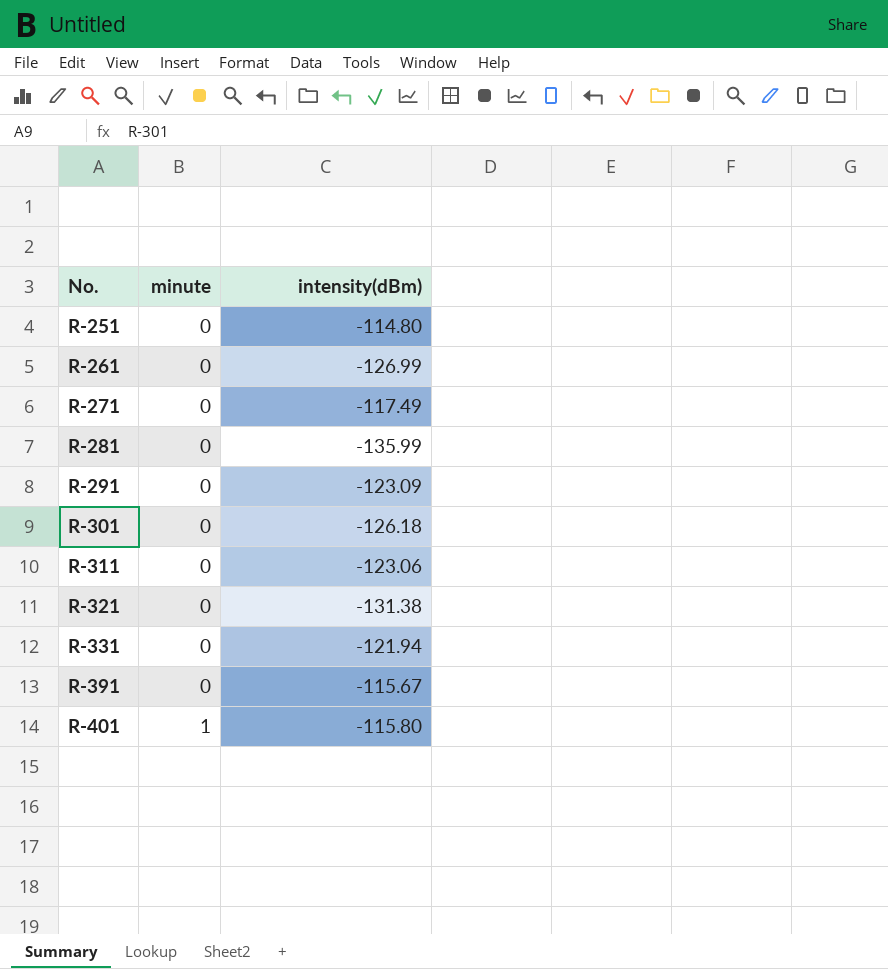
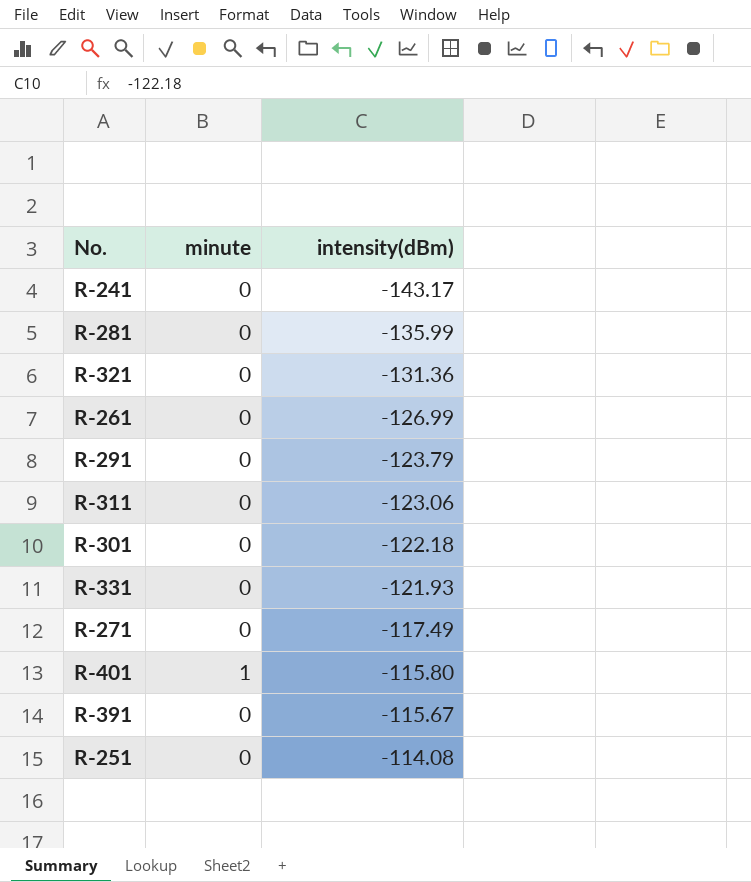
row order: No. ascending -> intensity(dBm) ascending
row R-241: none -> 0 | -143.17
R-321 | intensity(dBm): -131.38 -> -131.36
R-291 | intensity(dBm): -123.09 -> -123.79
R-301 | intensity(dBm): -126.18 -> -122.18
R-331 | intensity(dBm): -121.94 -> -121.93
R-251 | intensity(dBm): -114.80 -> -114.08

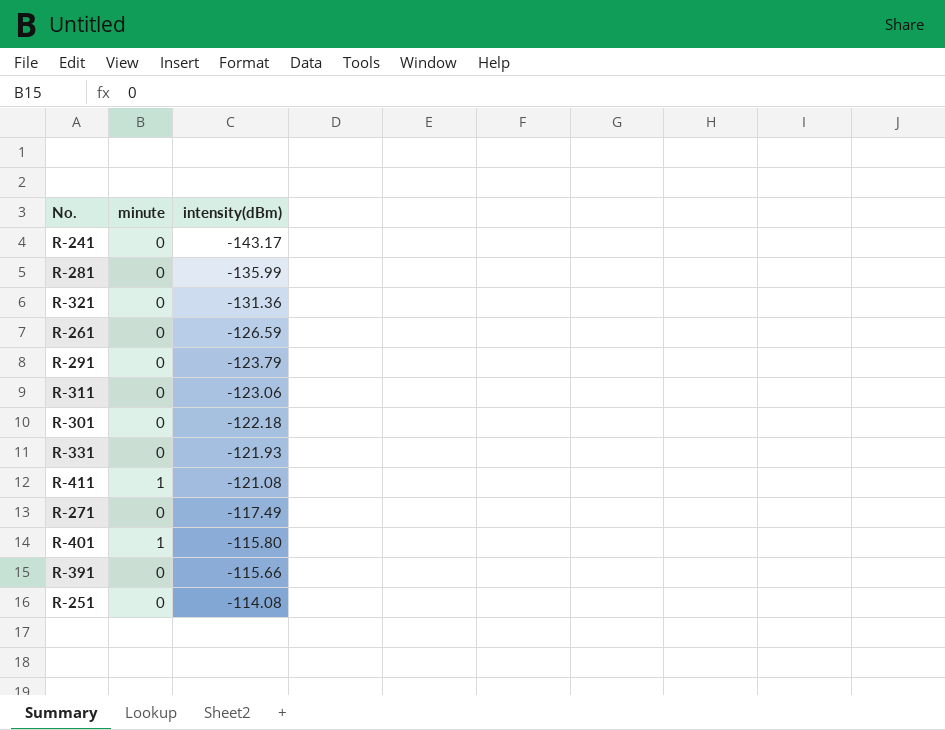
R-261 | intensity(dBm): -126.99 -> -126.59
row R-411: none -> 1 | -121.08
R-391 | intensity(dBm): -115.67 -> -115.66

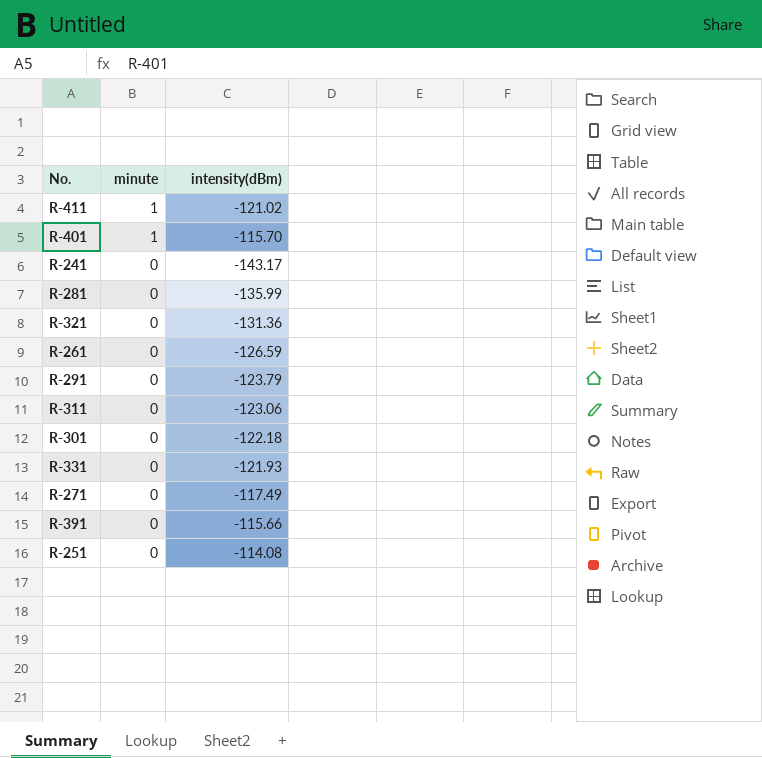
row order: intensity(dBm) ascending -> minute descending
R-411 | intensity(dBm): -121.08 -> -121.02
R-401 | intensity(dBm): -115.80 -> -115.70

